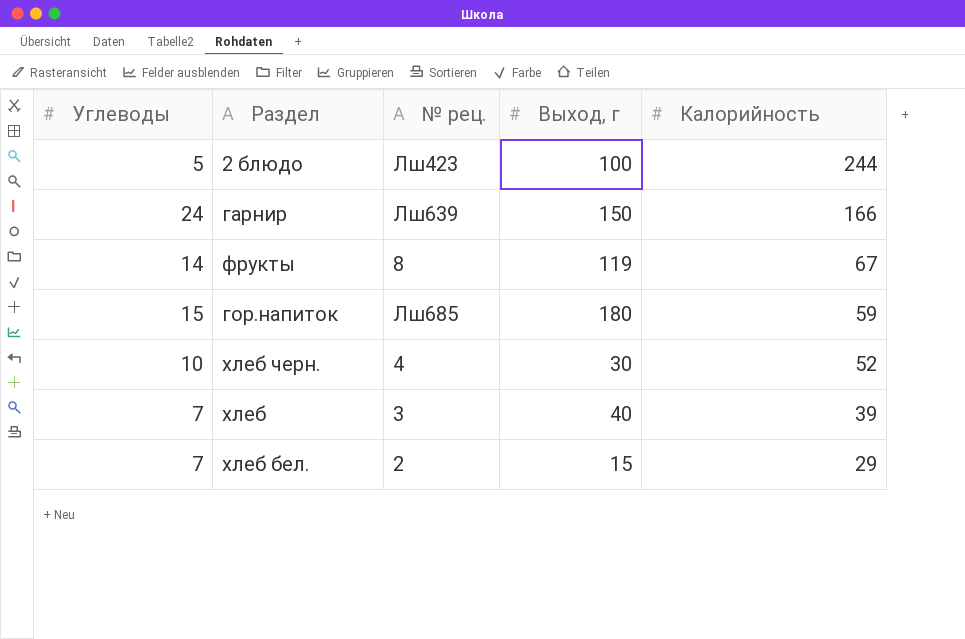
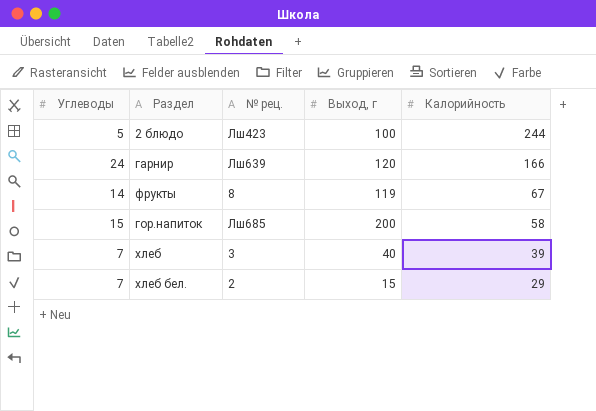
row хлеб черн.: 10 | 4 | 30 | 52 -> none
гарнир | Выход, г: 150 -> 120
гор.напиток | Выход, г: 180 -> 200
гор.напиток | Калорийность: 59 -> 58

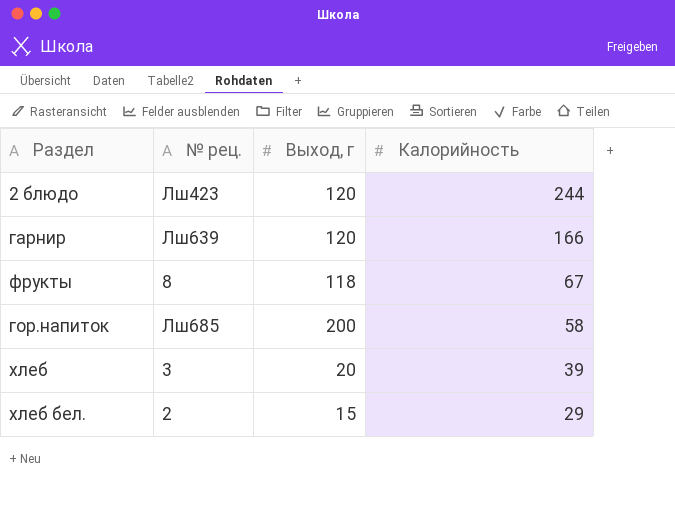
column Углеводы | position: 1 -> none
2 блюдо | Выход, г: 100 -> 120
фрукты | Выход, г: 119 -> 118
хлеб | Выход, г: 40 -> 20

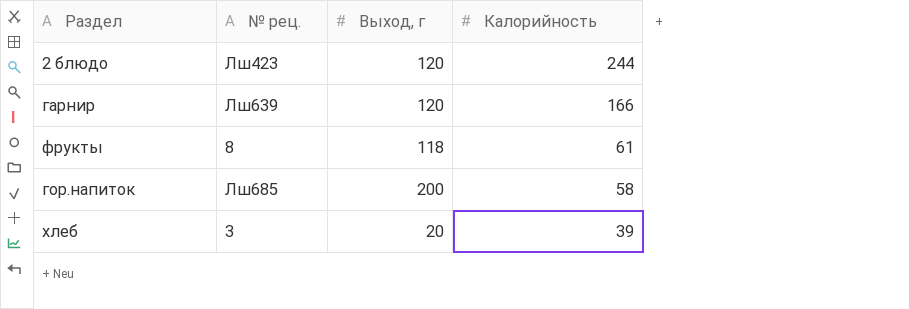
row хлеб бел.: 2 | 15 | 29 -> none
фрукты | Калорийность: 67 -> 61

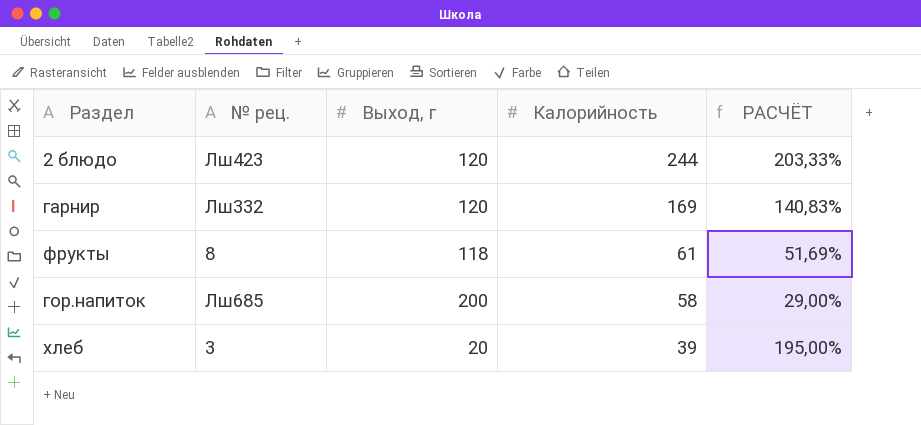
column РАСЧЁТ | formula: none -> [Калорийность] / [Выход, г]
гарнир | № рец.: Лш639 -> Лш332
гарнир | Калорийность: 166 -> 169

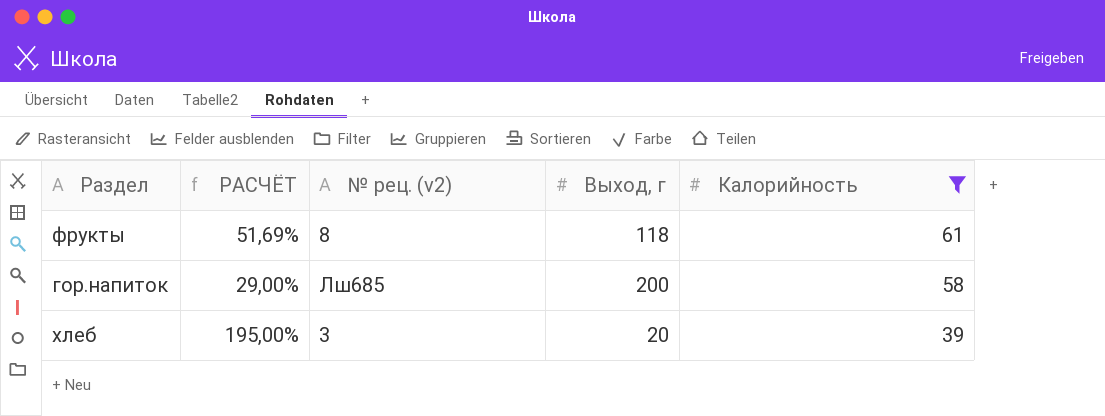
filter: none -> Калорийность <= 61
column РАСЧЁТ | position: 5 -> 2
column name: № рец. -> № рец. (v2)

